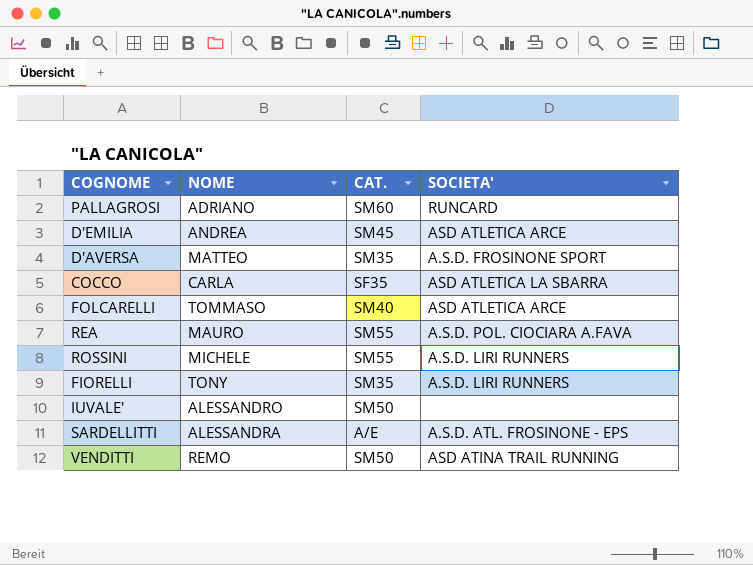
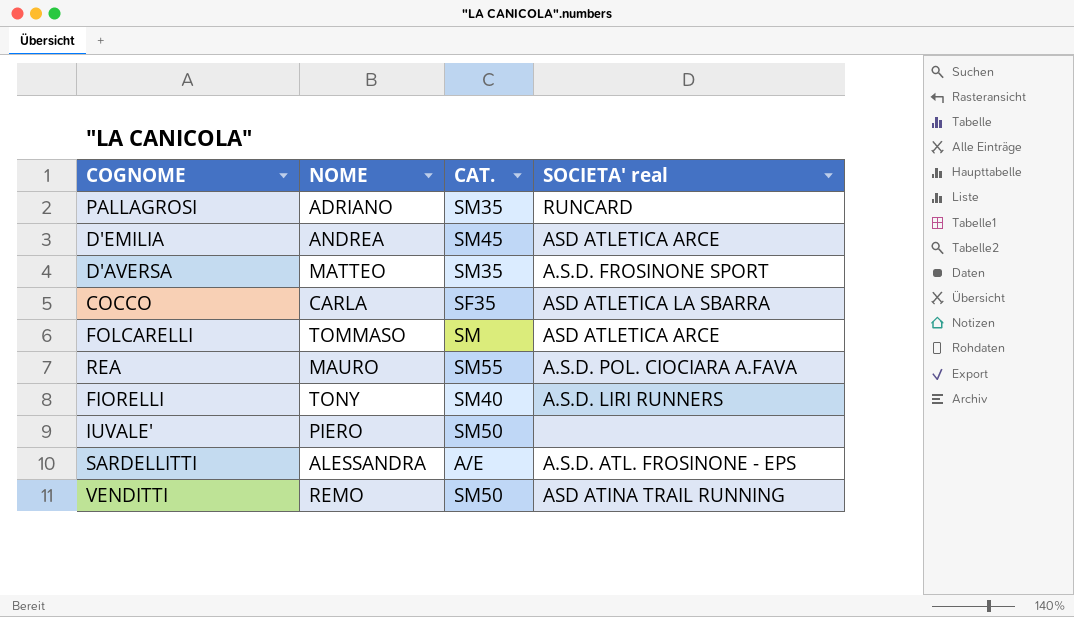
column name: SOCIETA' -> SOCIETA' real
row ROSSINI: MICHELE | SM55 | A.S.D. LIRI RUNNERS -> none
PALLAGROSI | CAT.: SM60 -> SM35
FOLCARELLI | CAT.: SM40 -> SM
FIORELLI | CAT.: SM35 -> SM40
IUVALE' | NOME: ALESSANDRO -> PIERO

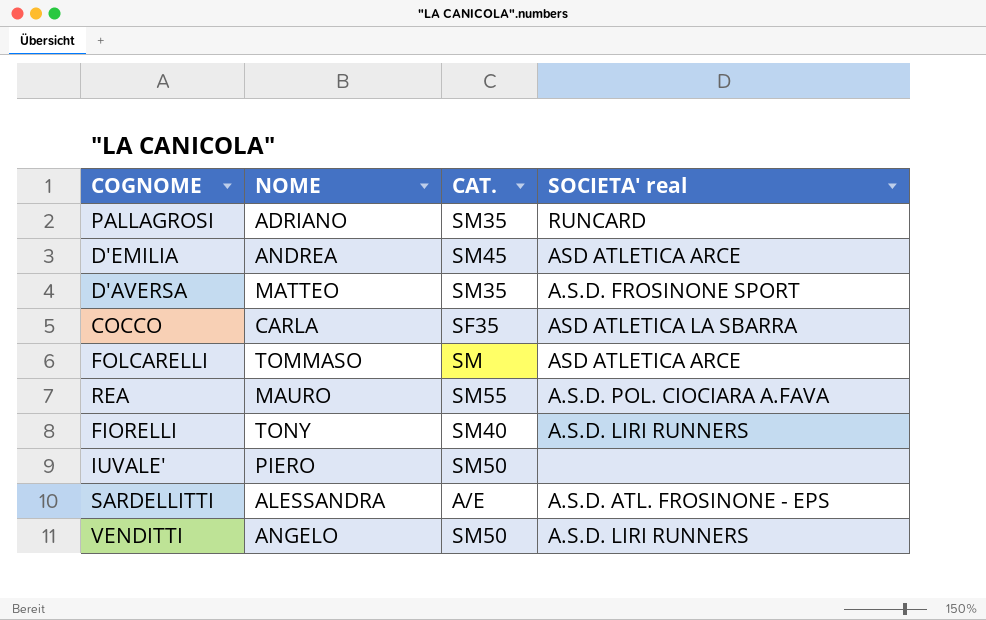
VENDITTI | NOME: REMO -> ANGELO
VENDITTI | SOCIETA' real: ASD ATINA TRAIL RUNNING -> A.S.D. LIRI RUNNERS

